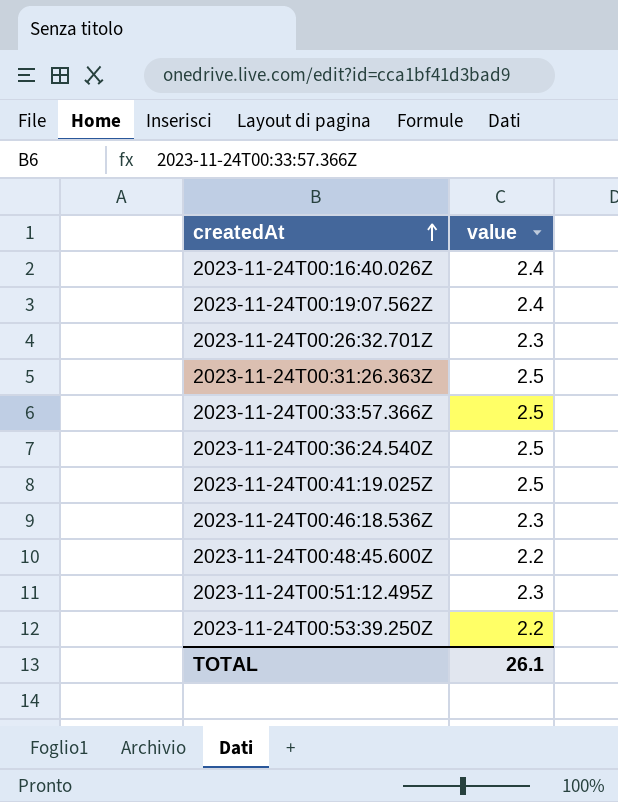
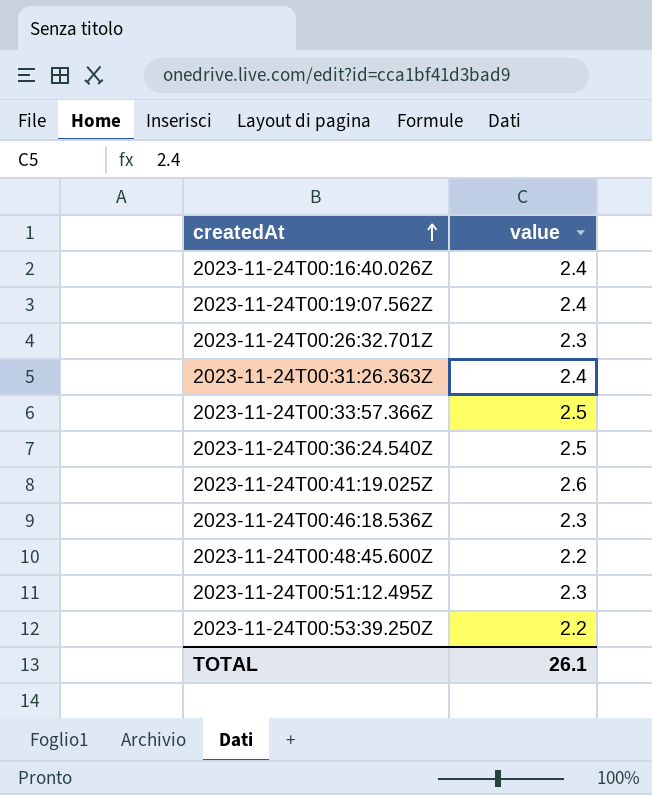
2023-11-24T00:31:26.363Z | value: 2.5 -> 2.4
2023-11-24T00:41:19.025Z | value: 2.5 -> 2.6

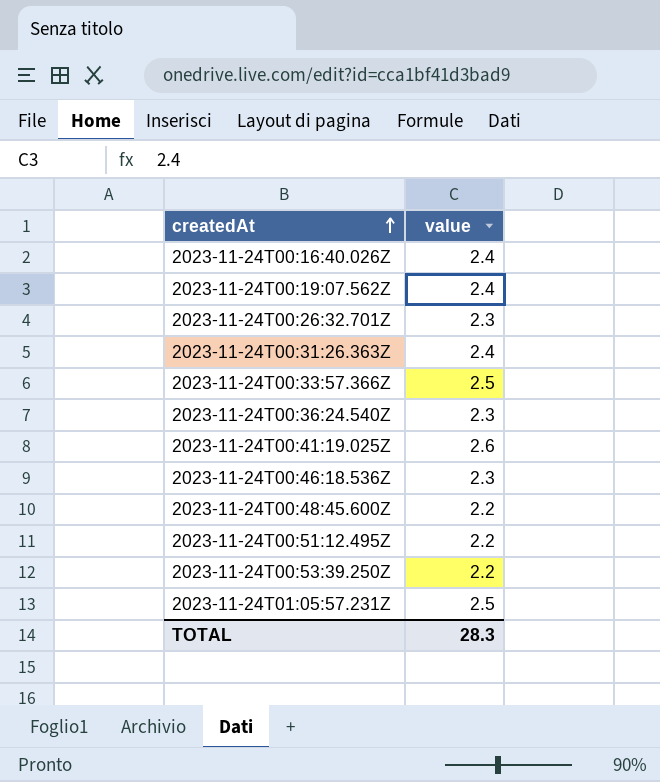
2023-11-24T00:36:24.540Z | value: 2.5 -> 2.3
2023-11-24T00:51:12.495Z | value: 2.3 -> 2.2
row 2023-11-24T01:05:57.231Z: none -> 2.5
TOTAL | value: 26.1 -> 28.3

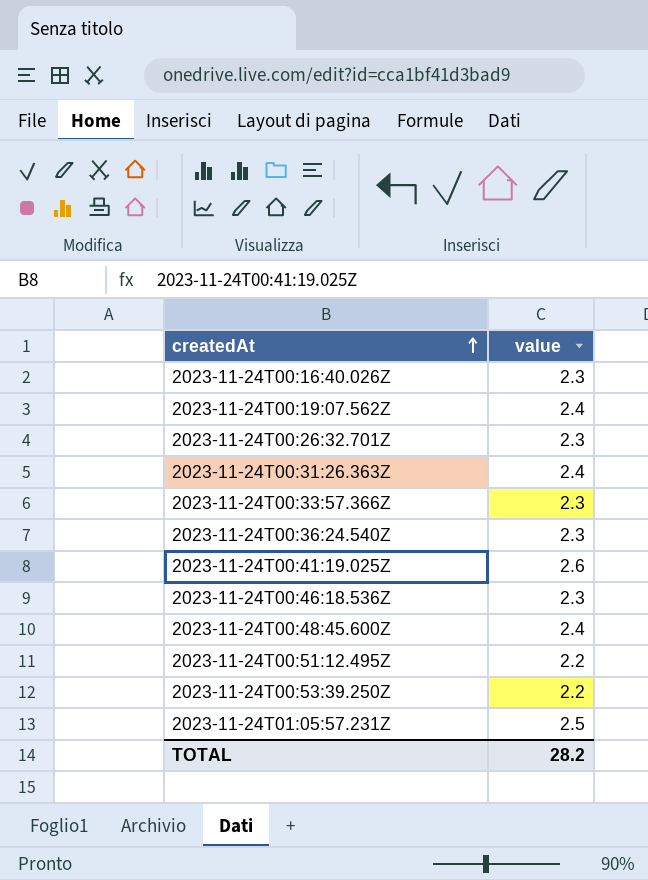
2023-11-24T00:16:40.026Z | value: 2.4 -> 2.3
2023-11-24T00:33:57.366Z | value: 2.5 -> 2.3
2023-11-24T00:48:45.600Z | value: 2.2 -> 2.4
TOTAL | value: 28.3 -> 28.2

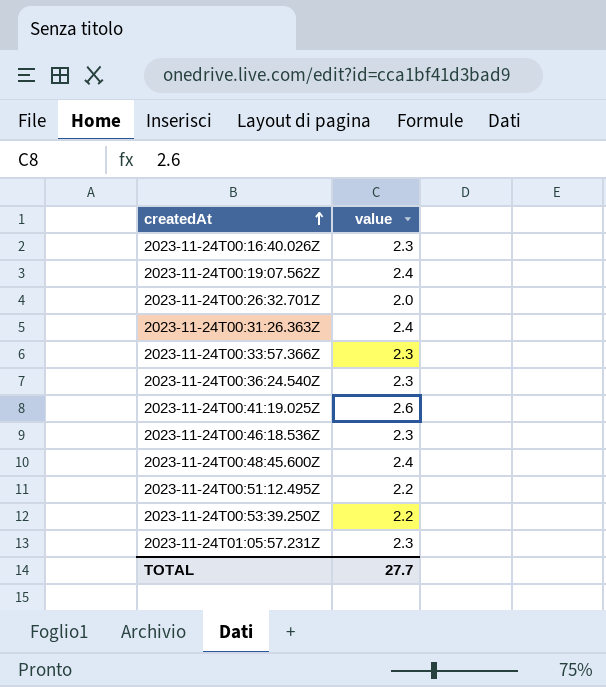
2023-11-24T00:26:32.701Z | value: 2.3 -> 2.0
2023-11-24T01:05:57.231Z | value: 2.5 -> 2.3
TOTAL | value: 28.2 -> 27.7

